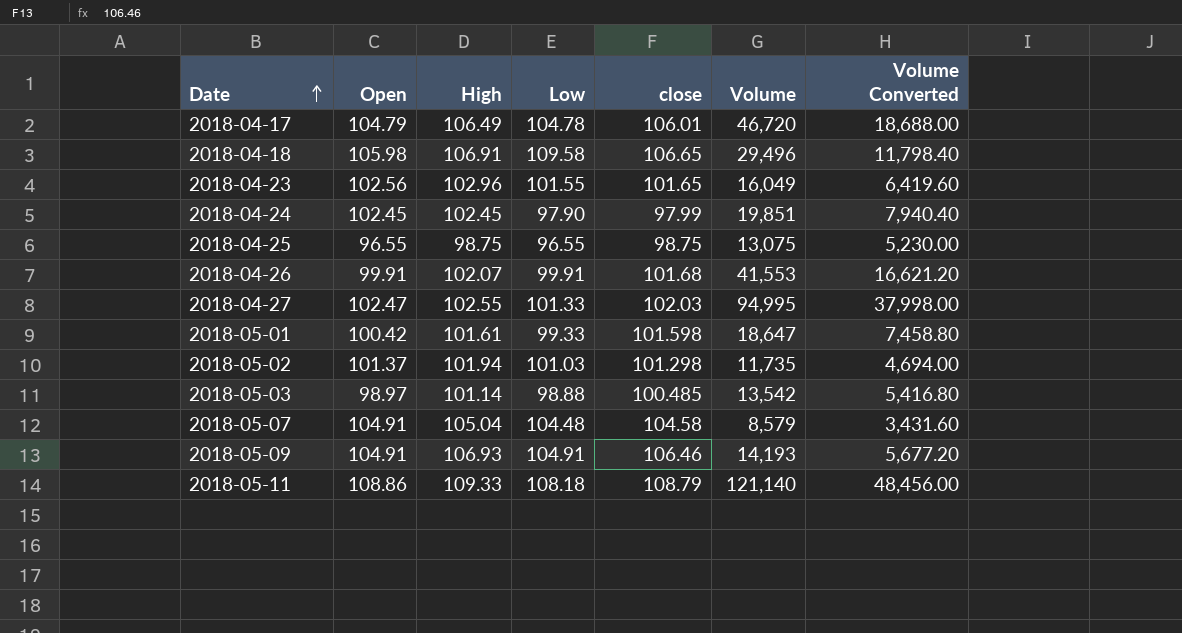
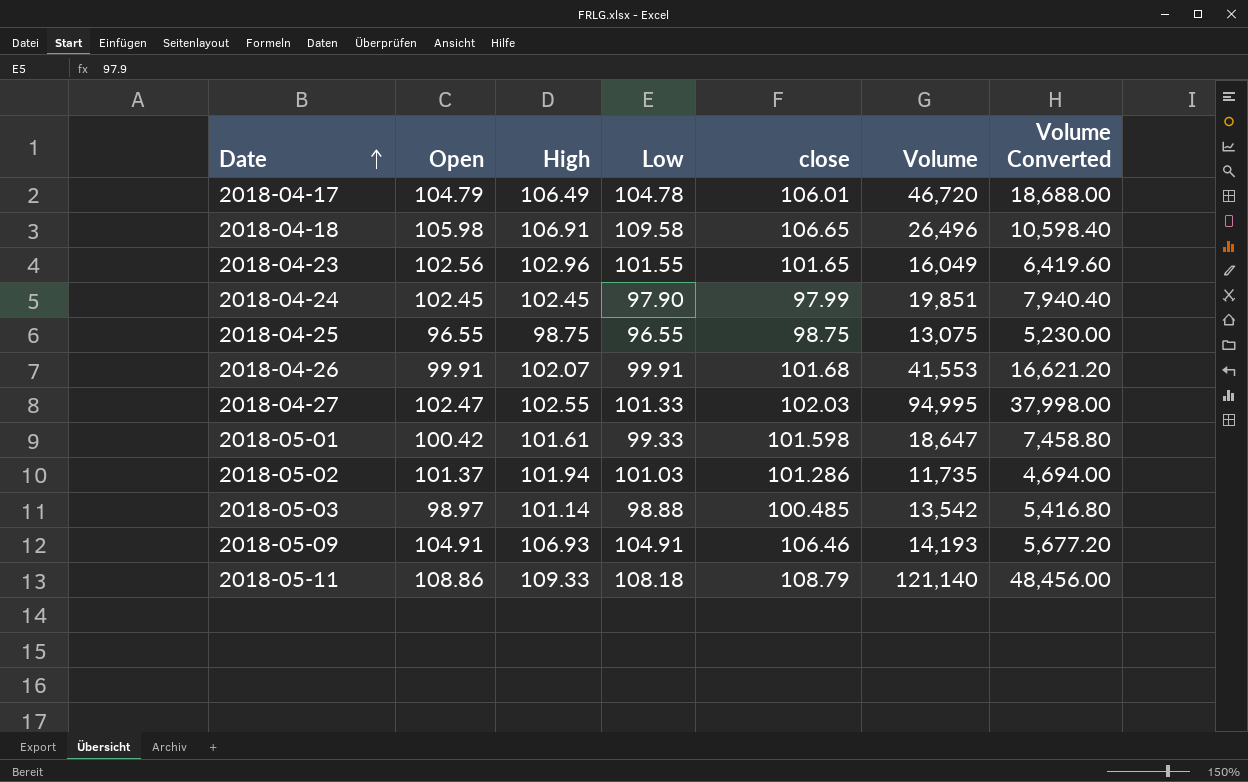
row 2018-05-07: 104.91 | 105.04 | 104.48 | 104.58 | 8,579 | 3,431.60 -> none
2018-04-18 | Volume: 29,496 -> 26,496
2018-04-18 | Volume Converted: 11,798.40 -> 10,598.40
2018-05-02 | close: 101.298 -> 101.286

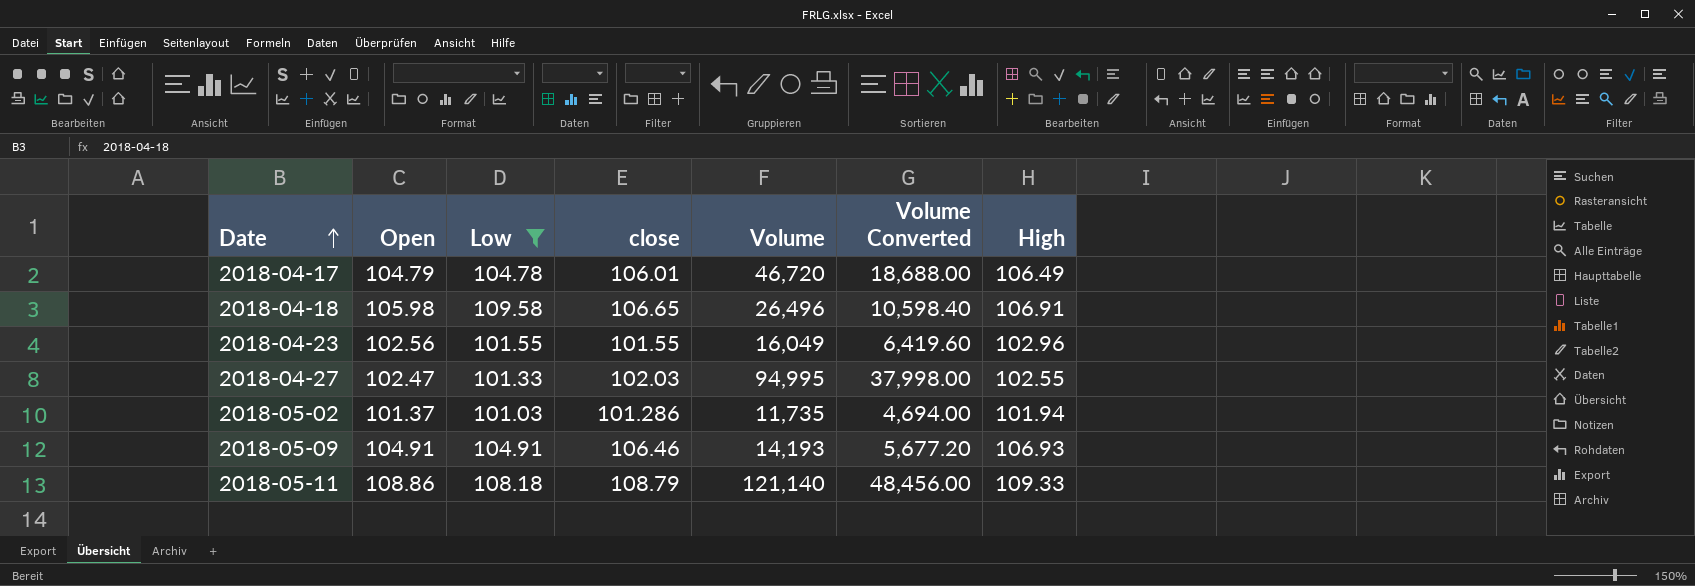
filter: none -> Low >= 101.03
column High | position: 3 -> 7
2018-04-23 | close: 101.65 -> 101.55

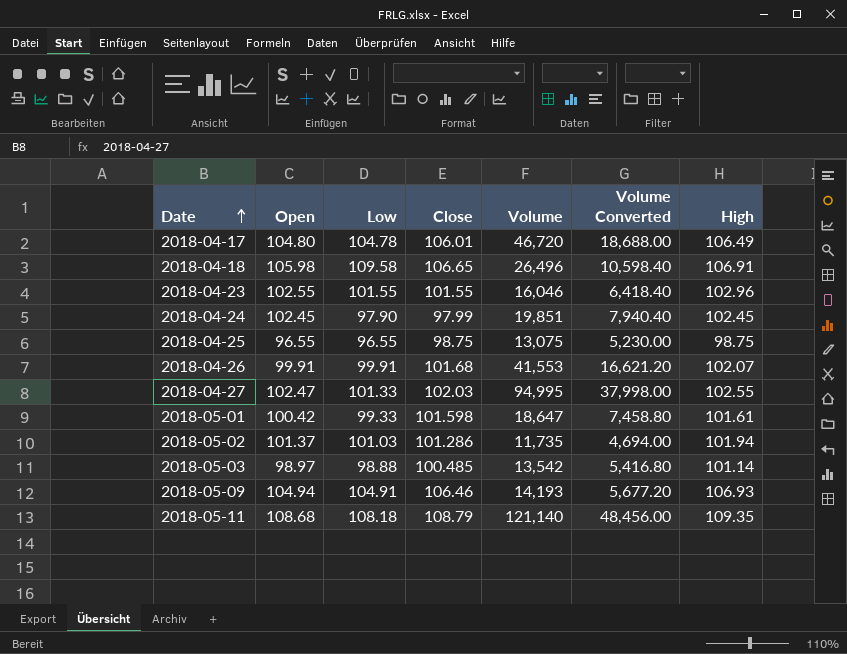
filter: Low >= 101.03 -> none
column name: close -> Close
2018-04-17 | Open: 104.79 -> 104.80
2018-04-23 | Open: 102.56 -> 102.55
2018-04-23 | Volume: 16,049 -> 16,046
2018-04-23 | Volume Converted: 6,419.60 -> 6,418.40
2018-05-09 | Open: 104.91 -> 104.94
2018-05-11 | Open: 108.86 -> 108.68
2018-05-11 | High: 109.33 -> 109.35

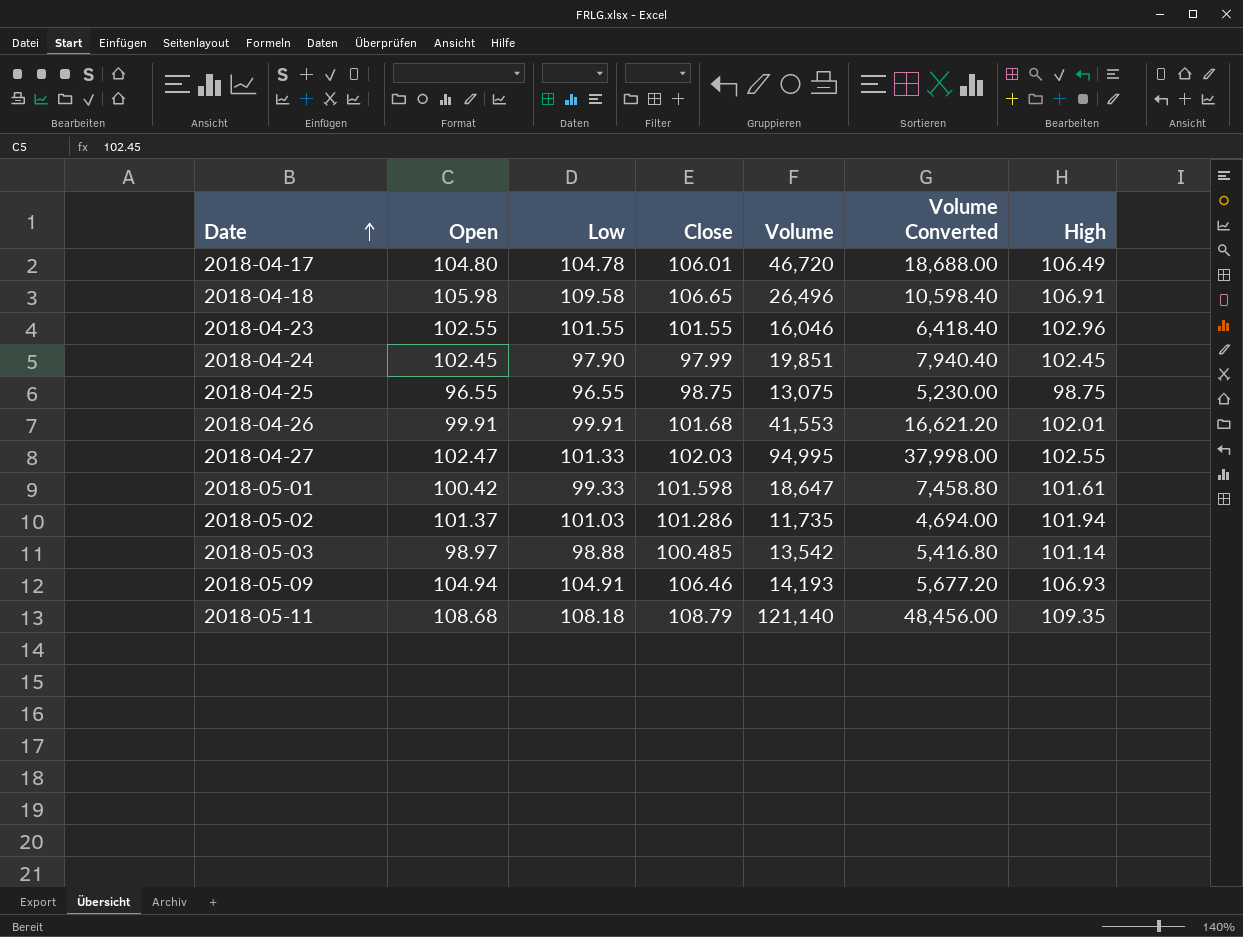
2018-04-26 | High: 102.07 -> 102.01

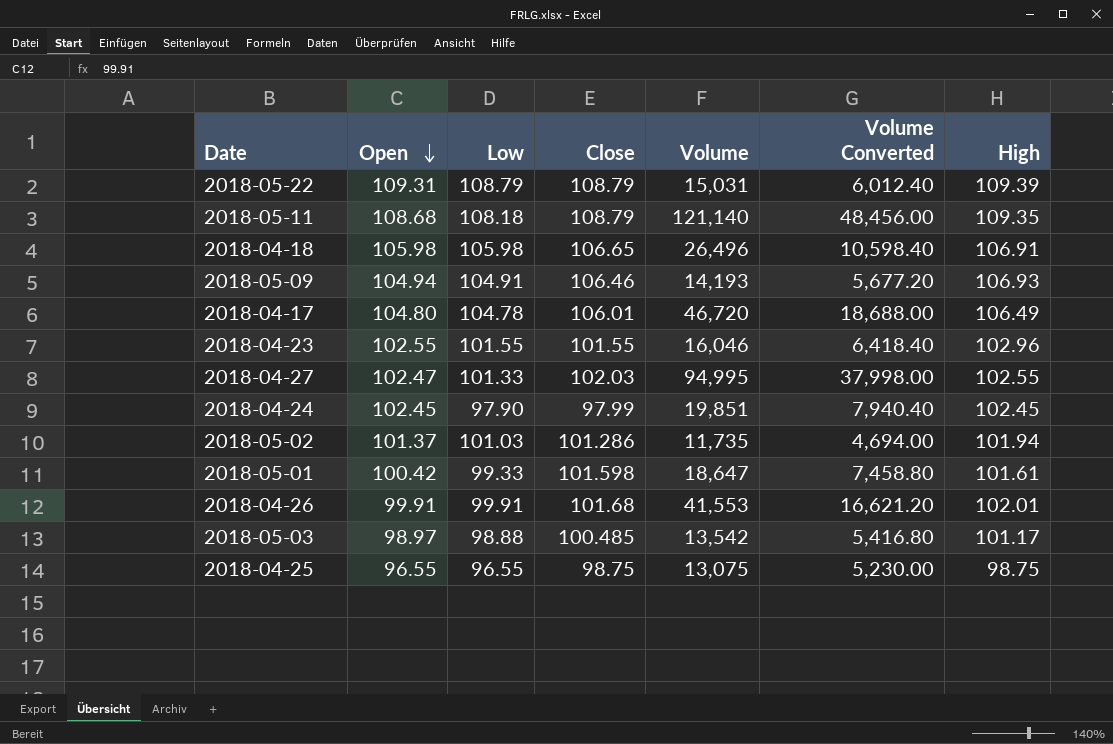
row order: Date ascending -> Open descending
row 2018-05-22: none -> 109.31 | 108.79 | 108.79 | 15,031 | 6,012.40 | 109.39
2018-04-18 | Low: 109.58 -> 105.98
2018-05-03 | High: 101.14 -> 101.17

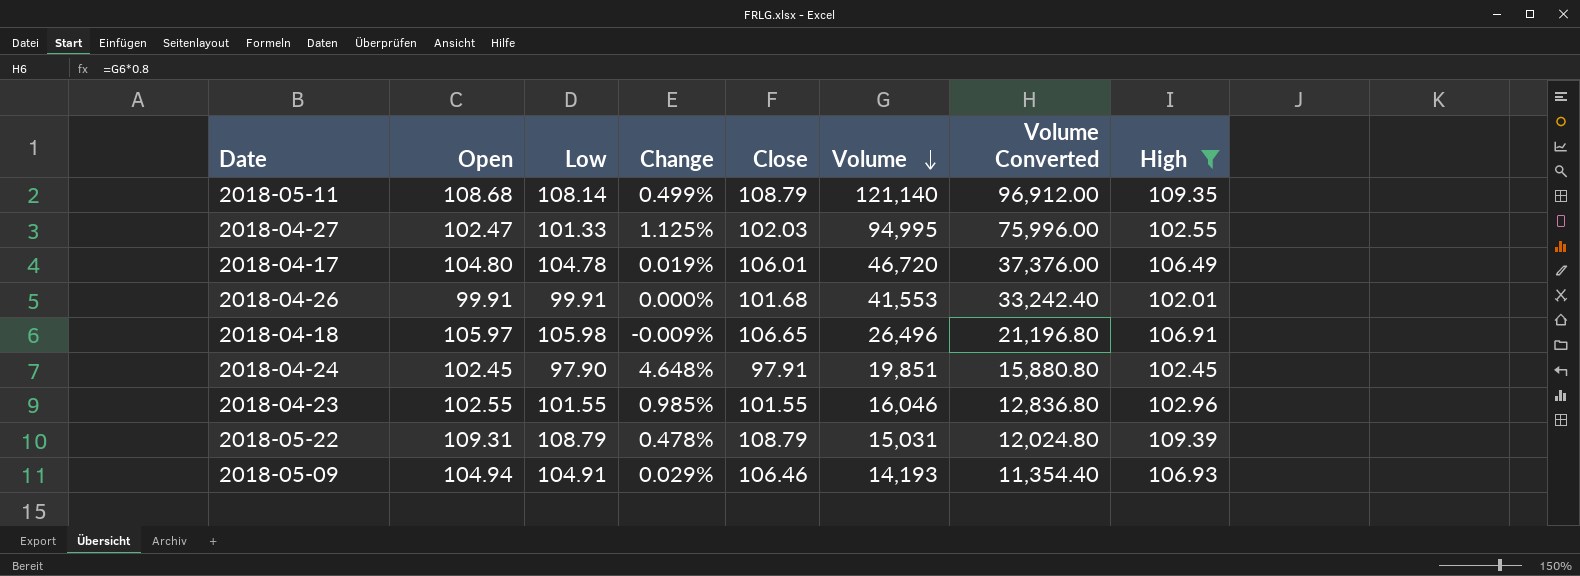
filter: none -> High >= 102.01
row order: Open descending -> Volume descending
column Change | formula: none -> ([Open] - [Low]) / [Low]
column Volume Converted | formula: [Volume] * 0.4 -> [Volume] * 0.8
2018-05-11 | Low: 108.18 -> 108.14
2018-04-18 | Open: 105.98 -> 105.97
2018-04-24 | Close: 97.99 -> 97.91

